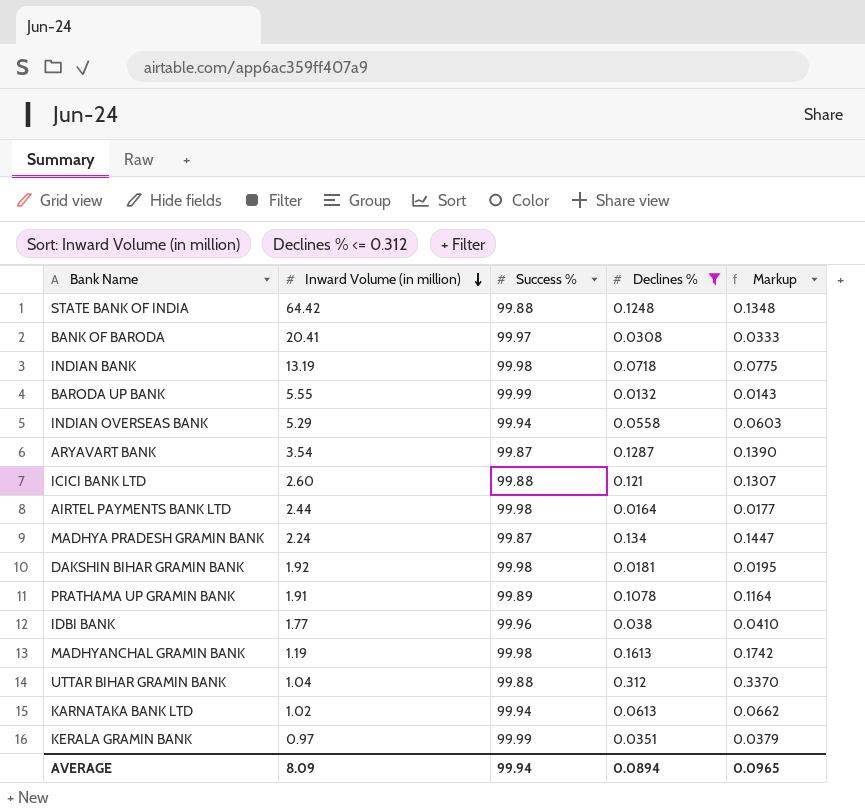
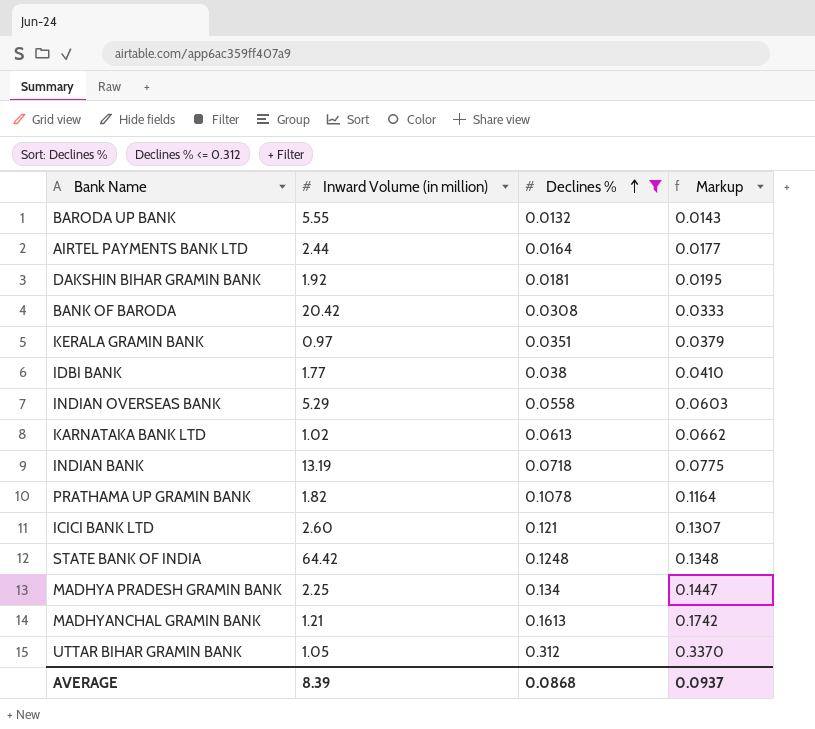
row order: Inward Volume (in million) descending -> Declines % ascending
column Success % | position: 3 -> none
row ARYAVART BANK: 3.54 | 99.87 | 0.1287 | 0.1390 -> none
BANK OF BARODA | Inward Volume (in million): 20.41 -> 20.42
PRATHAMA UP GRAMIN BANK | Inward Volume (in million): 1.91 -> 1.82
MADHYA PRADESH GRAMIN BANK | Inward Volume (in million): 2.24 -> 2.25
MADHYANCHAL GRAMIN BANK | Inward Volume (in million): 1.19 -> 1.21
UTTAR BIHAR GRAMIN BANK | Inward Volume (in million): 1.04 -> 1.05
AVERAGE | Inward Volume (in million): 8.09 -> 8.39
AVERAGE | Declines %: 0.0894 -> 0.0868
AVERAGE | Markup: 0.0965 -> 0.0937

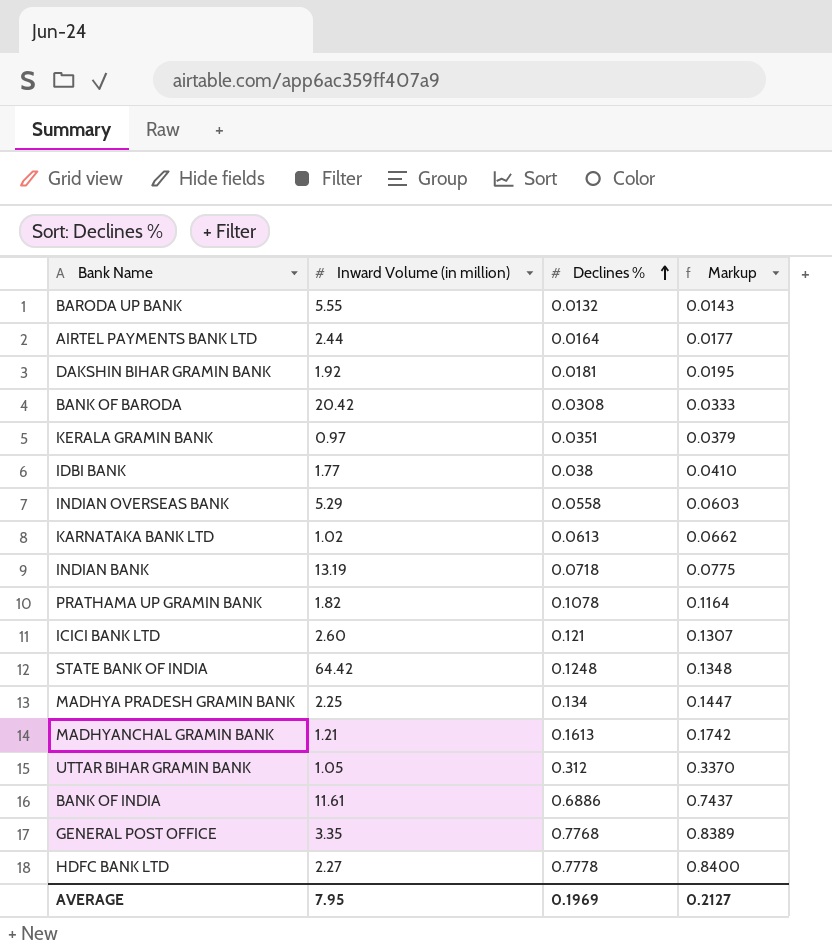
filter: Declines % <= 0.312 -> none
AVERAGE | Inward Volume (in million): 8.39 -> 7.95
AVERAGE | Declines %: 0.0868 -> 0.1969
AVERAGE | Markup: 0.0937 -> 0.2127

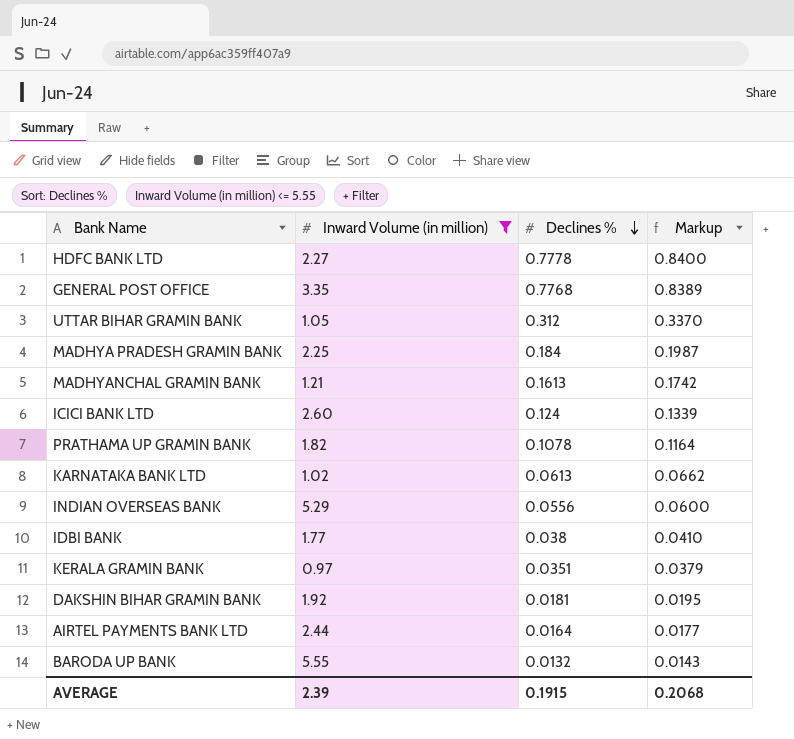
filter: none -> Inward Volume (in million) <= 5.55
row order: Declines % ascending -> Declines % descending
MADHYA PRADESH GRAMIN BANK | Declines %: 0.134 -> 0.184
MADHYA PRADESH GRAMIN BANK | Markup: 0.1447 -> 0.1987
ICICI BANK LTD | Declines %: 0.121 -> 0.124
ICICI BANK LTD | Markup: 0.1307 -> 0.1339
INDIAN OVERSEAS BANK | Declines %: 0.0558 -> 0.0556
INDIAN OVERSEAS BANK | Markup: 0.0603 -> 0.0600
AVERAGE | Inward Volume (in million): 7.95 -> 2.39
AVERAGE | Declines %: 0.1969 -> 0.1915
AVERAGE | Markup: 0.2127 -> 0.2068

